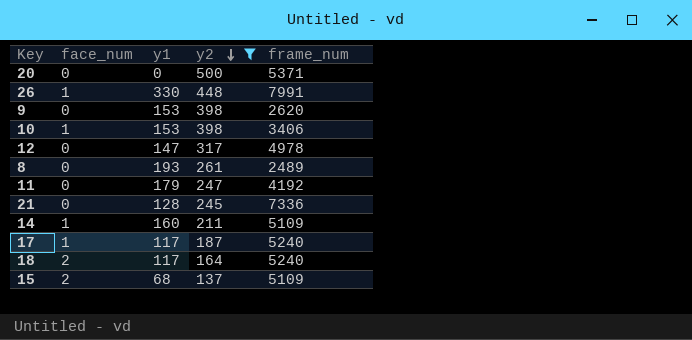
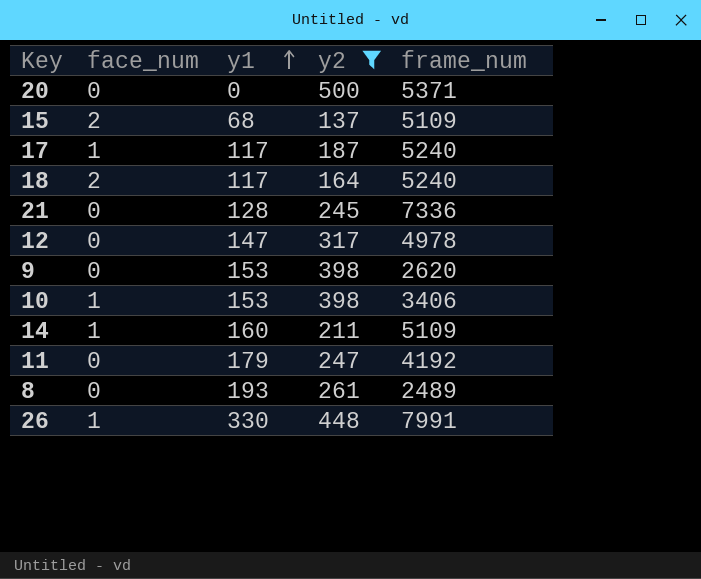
row order: y2 descending -> y1 ascending

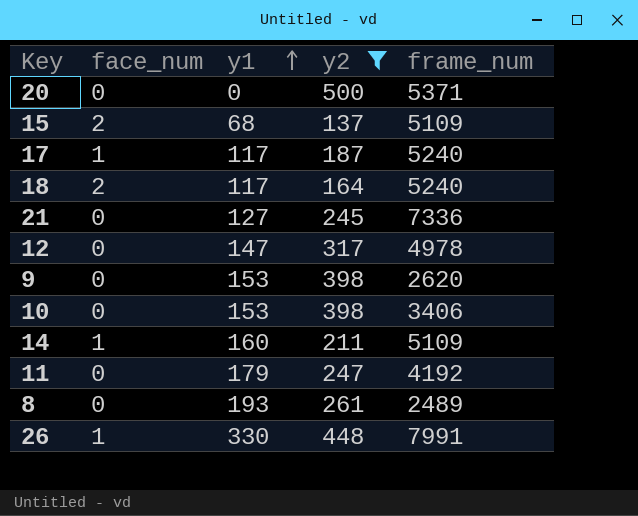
21 | y1: 128 -> 127
10 | face_num: 1 -> 0

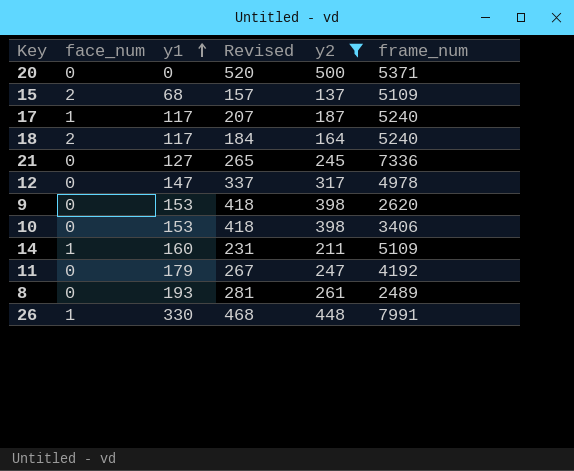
column Revised | formula: none -> [y2] + 20

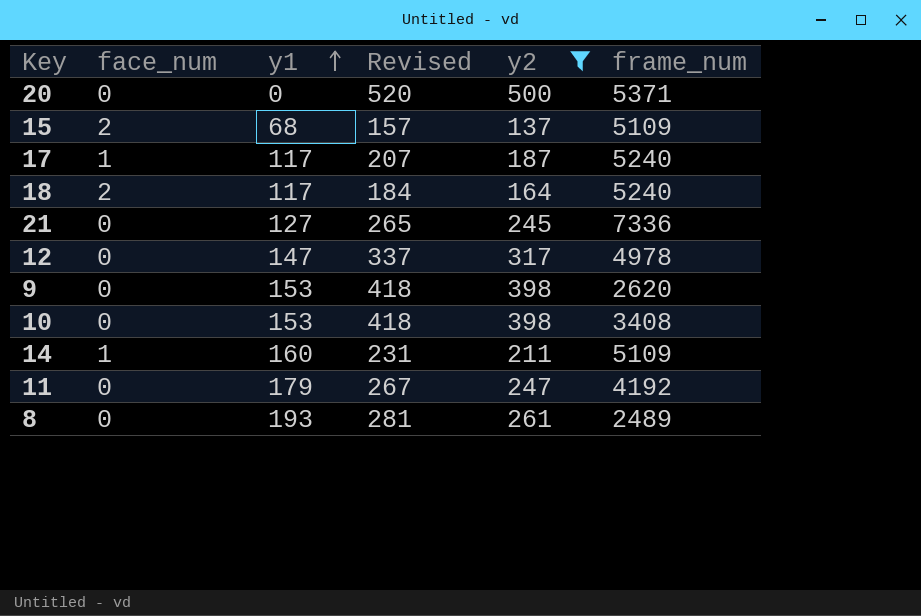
row 26: 1 | 330 | 468 | 448 | 7991 -> none
10 | frame_num: 3406 -> 3408

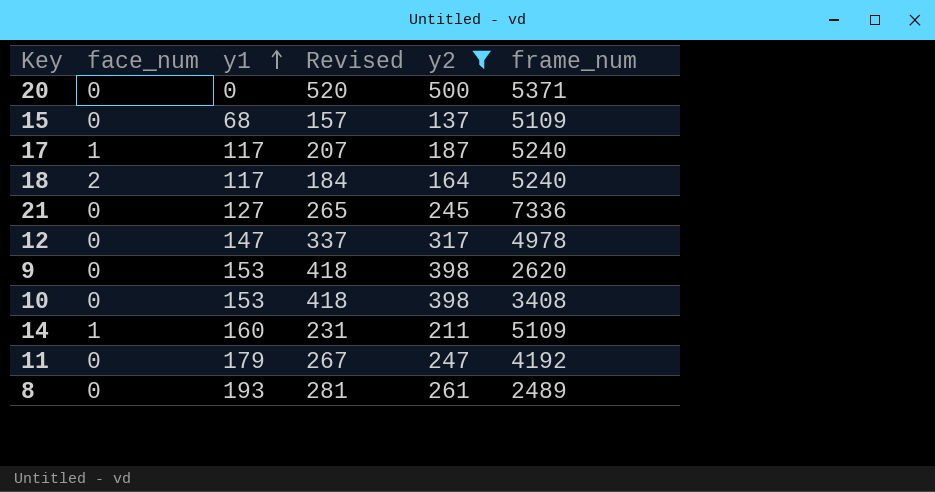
15 | face_num: 2 -> 0

